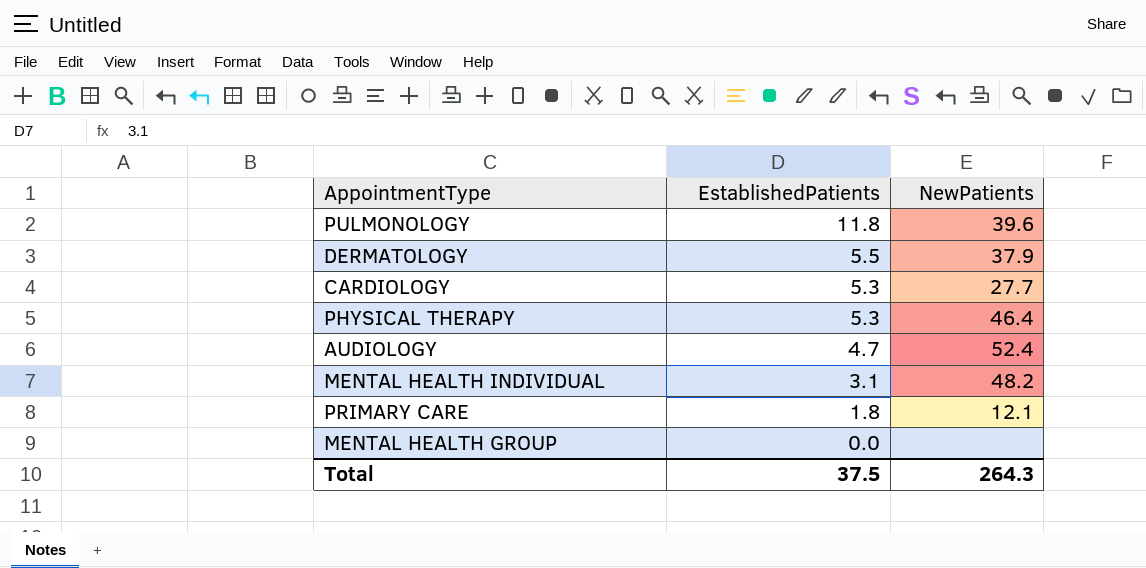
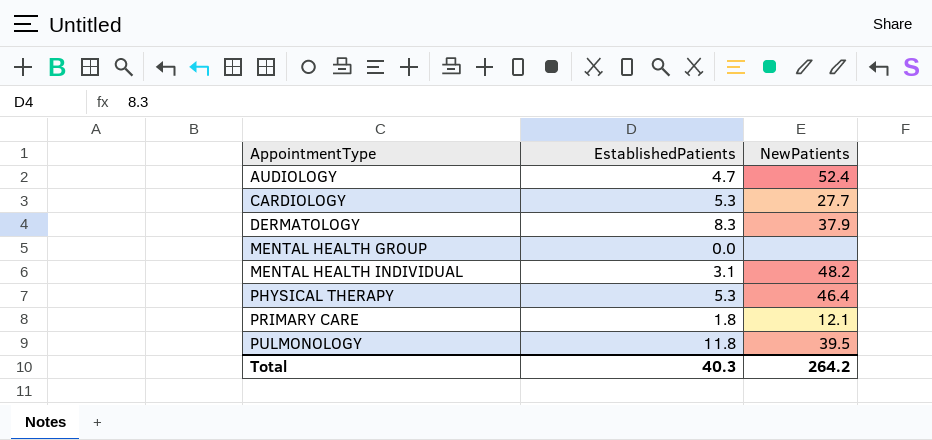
row order: EstablishedPatients descending -> AppointmentType ascending
DERMATOLOGY | EstablishedPatients: 5.5 -> 8.3
PULMONOLOGY | NewPatients: 39.6 -> 39.5
Total | EstablishedPatients: 37.5 -> 40.3
Total | NewPatients: 264.3 -> 264.2

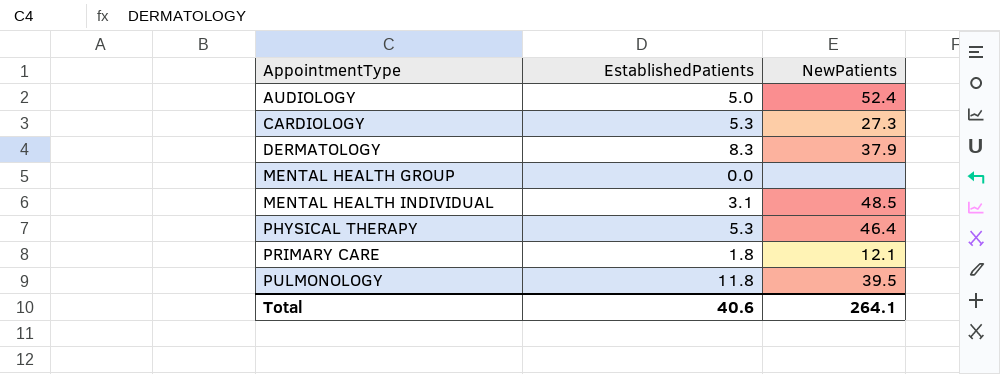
AUDIOLOGY | EstablishedPatients: 4.7 -> 5.0
CARDIOLOGY | NewPatients: 27.7 -> 27.3
MENTAL HEALTH INDIVIDUAL | NewPatients: 48.2 -> 48.5
Total | EstablishedPatients: 40.3 -> 40.6
Total | NewPatients: 264.2 -> 264.1

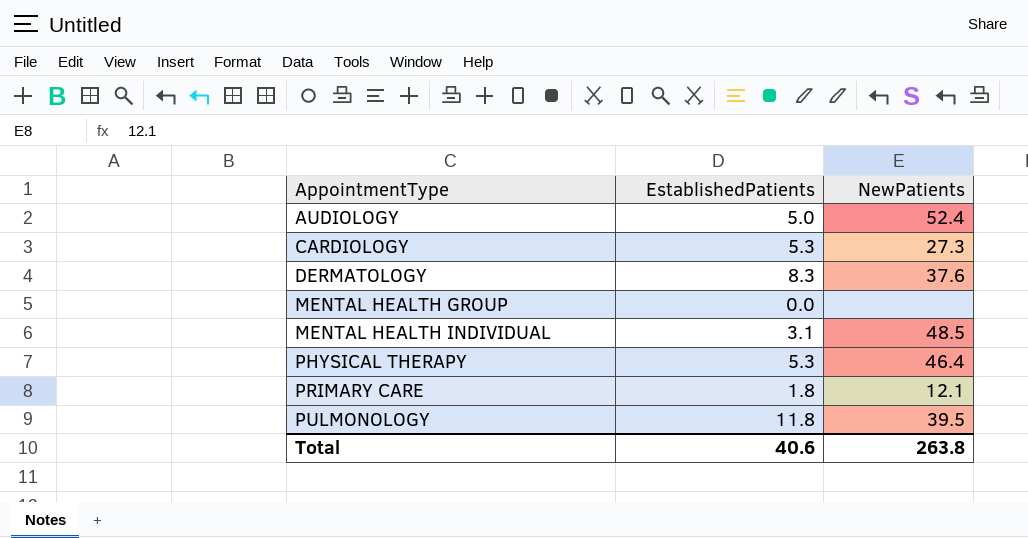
DERMATOLOGY | NewPatients: 37.9 -> 37.6
Total | NewPatients: 264.1 -> 263.8

